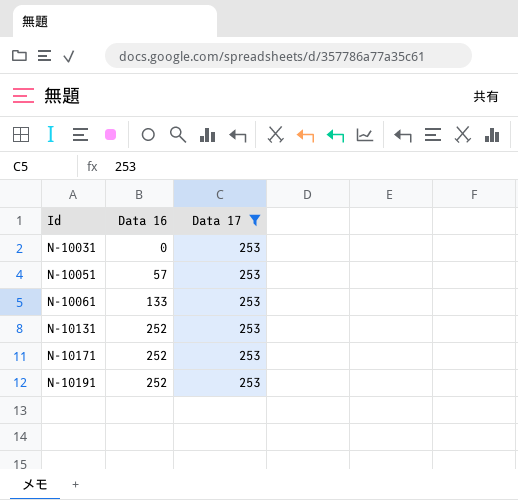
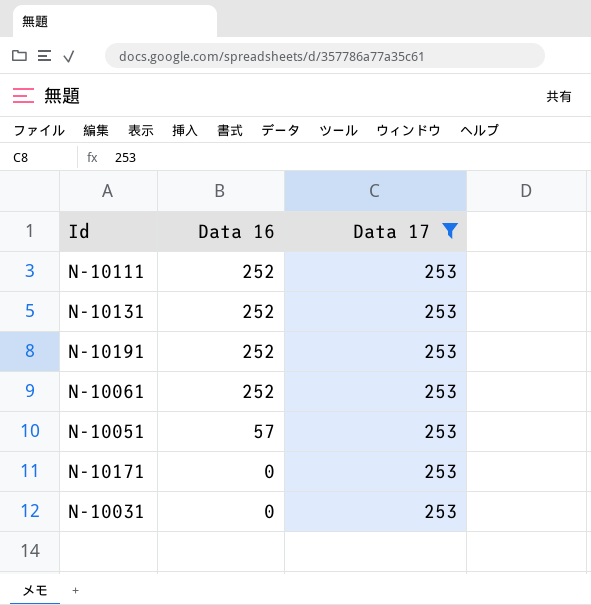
row order: Id ascending -> Data 16 descending
row N-10111: none -> 252 | 253
N-10061 | Data 16: 133 -> 252
N-10171 | Data 16: 252 -> 0

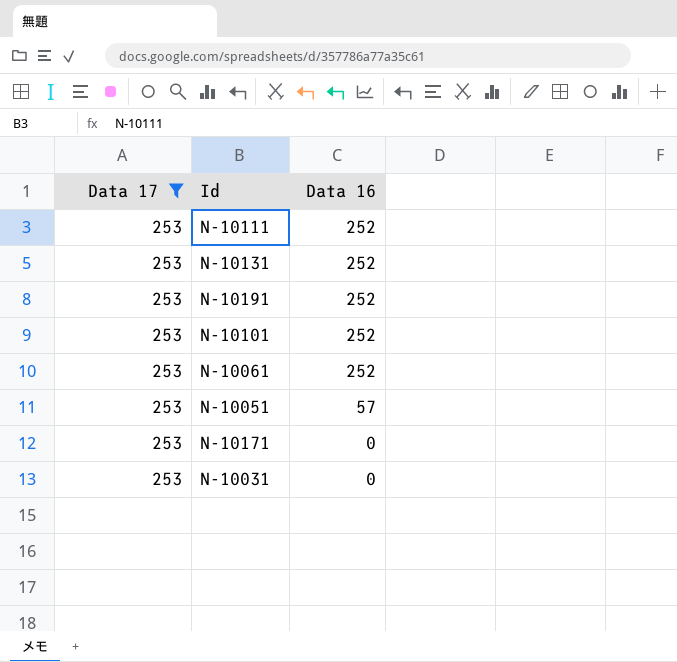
column Data 17 | position: 3 -> 1
row N-10101: none -> 253 | 252

